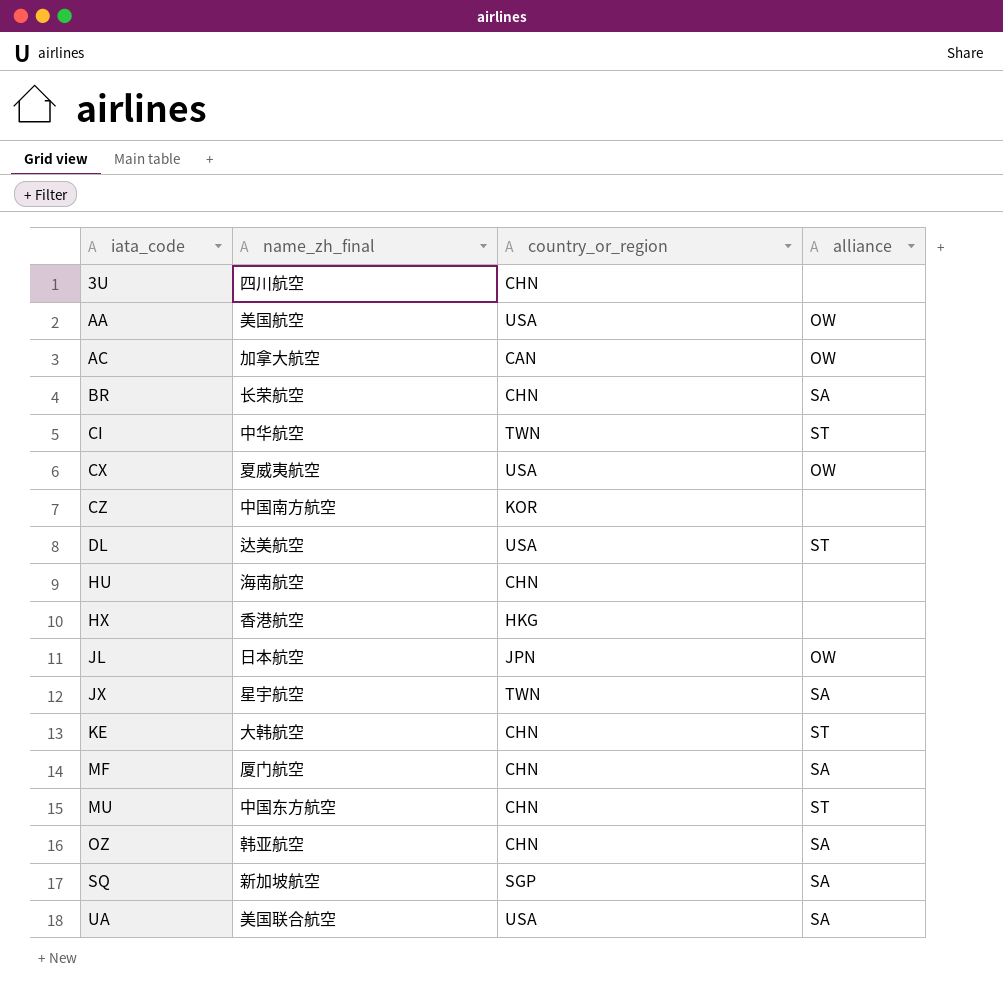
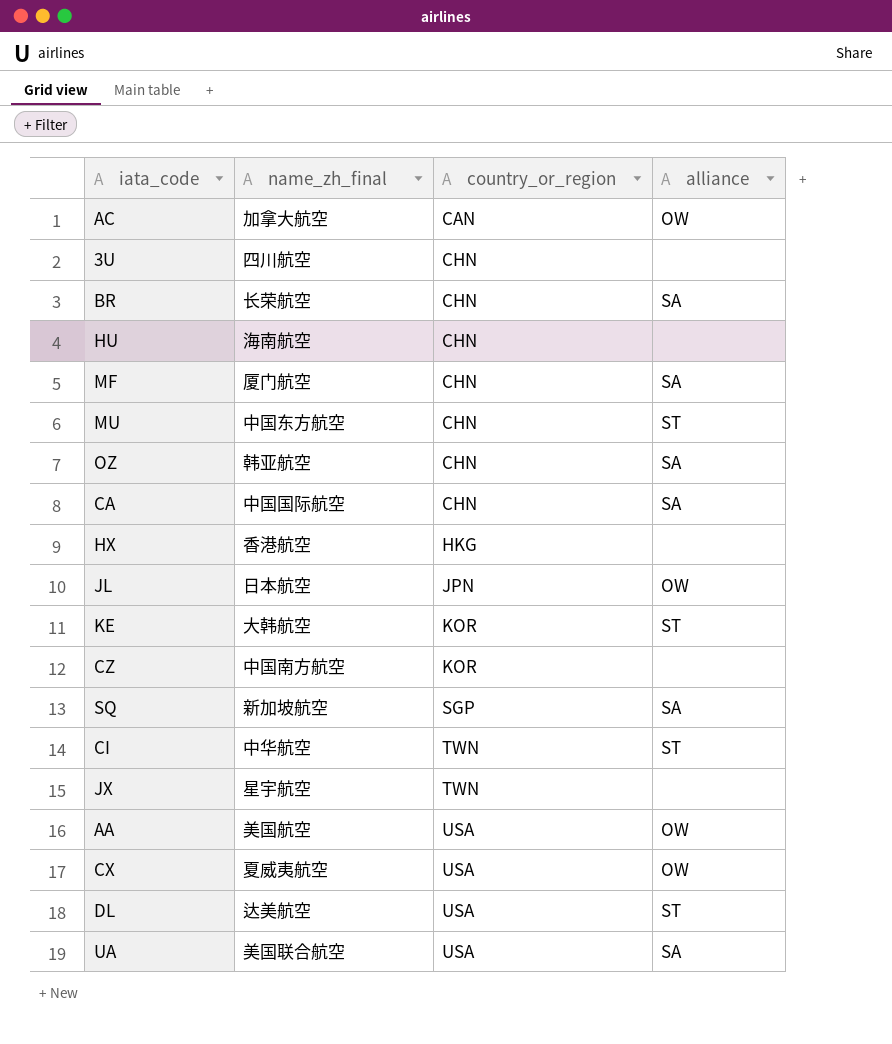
row order: iata_code ascending -> country_or_region ascending
row CA: none -> 中国国际航空 | CHN | SA
KE | country_or_region: CHN -> KOR
JX | alliance: SA -> none

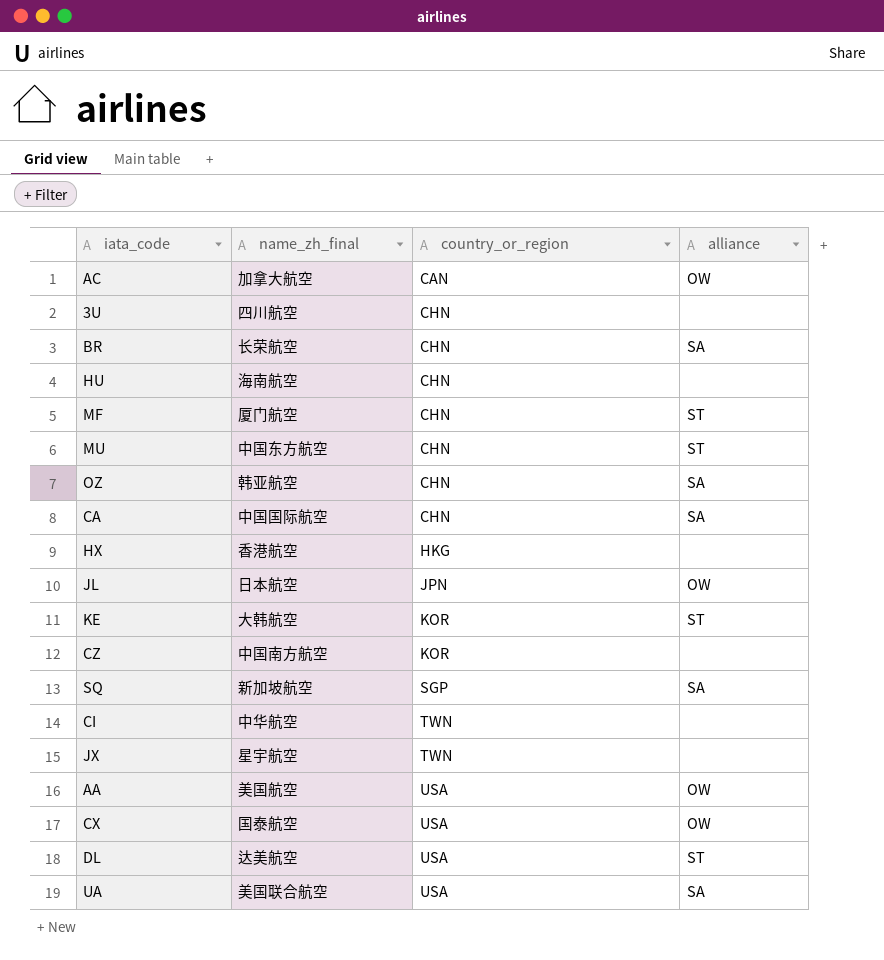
MF | alliance: SA -> ST
CI | alliance: ST -> none
CX | name_zh_final: 夏威夷航空 -> 国泰航空

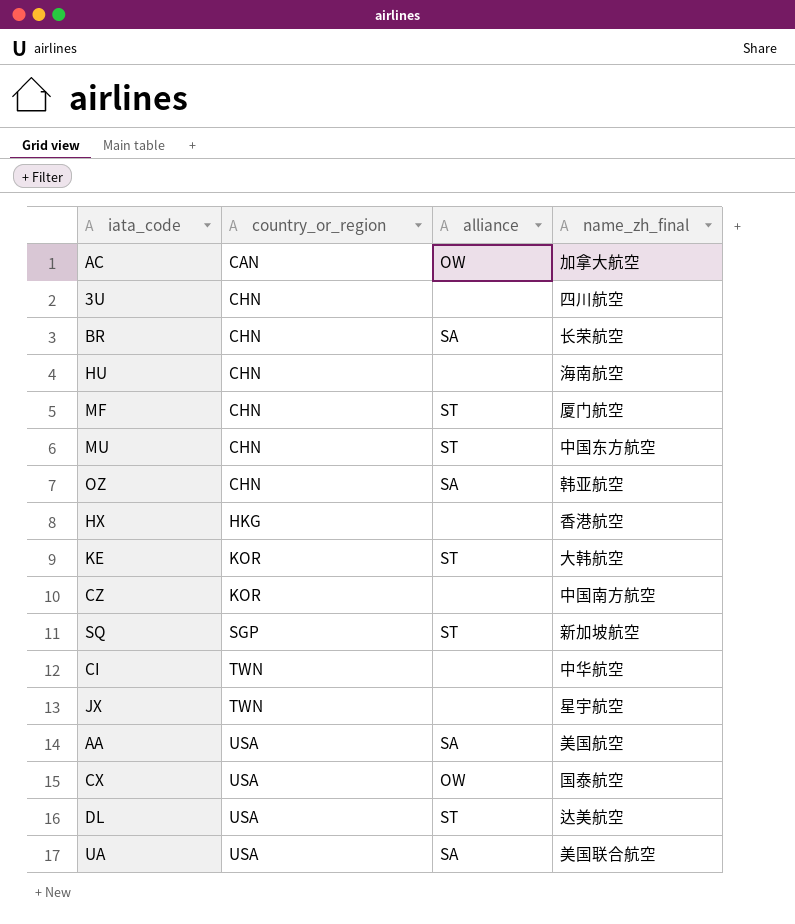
column name_zh_final | position: 2 -> 4
row CA: 中国国际航空 | CHN | SA -> none
row JL: 日本航空 | JPN | OW -> none
SQ | alliance: SA -> ST
AA | alliance: OW -> SA

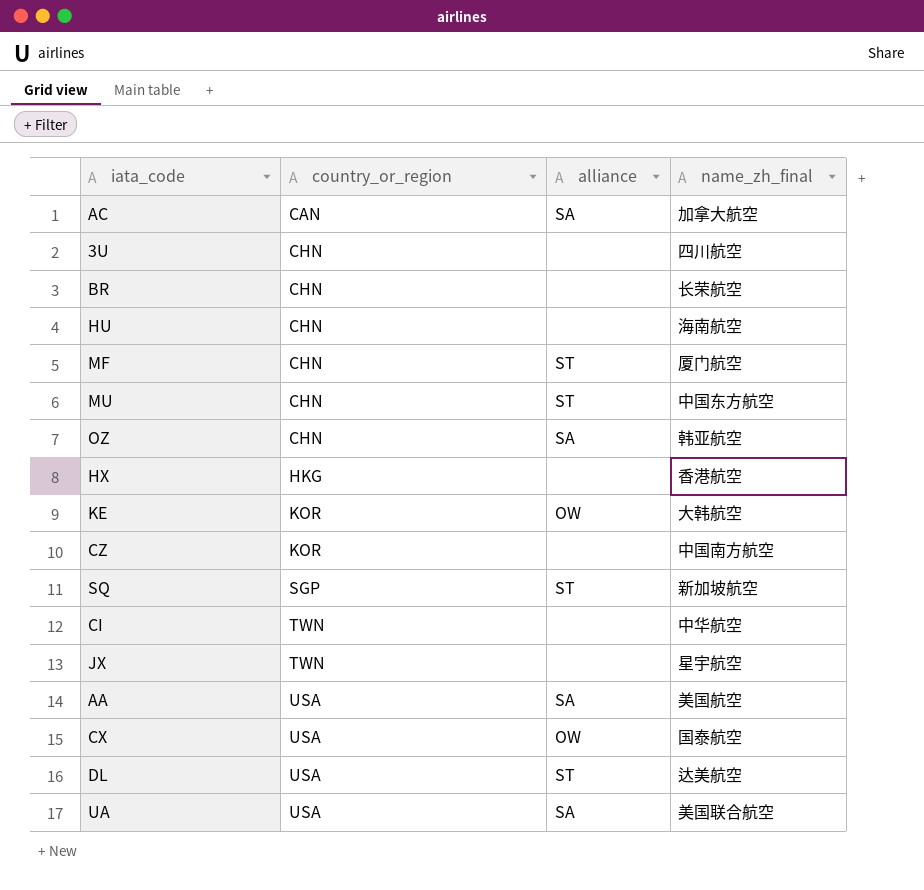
AC | alliance: OW -> SA
BR | alliance: SA -> none
KE | alliance: ST -> OW

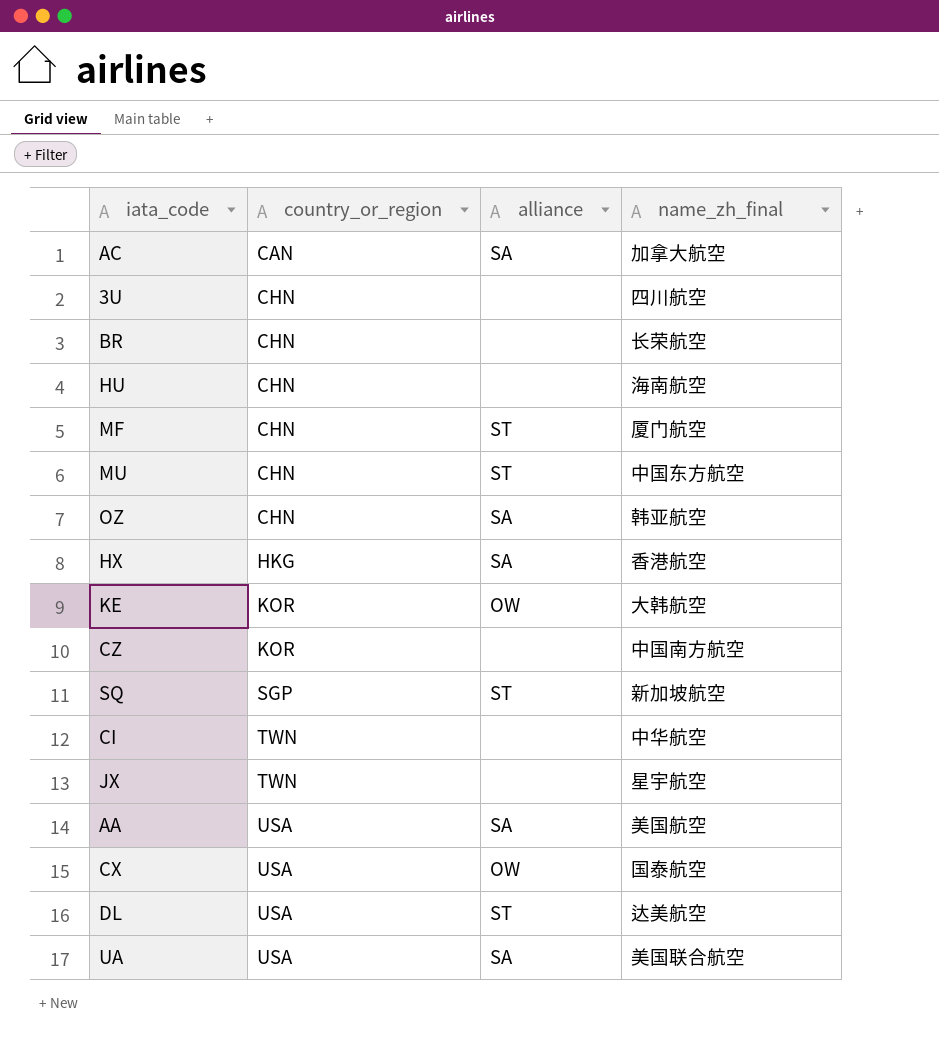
HX | alliance: none -> SA

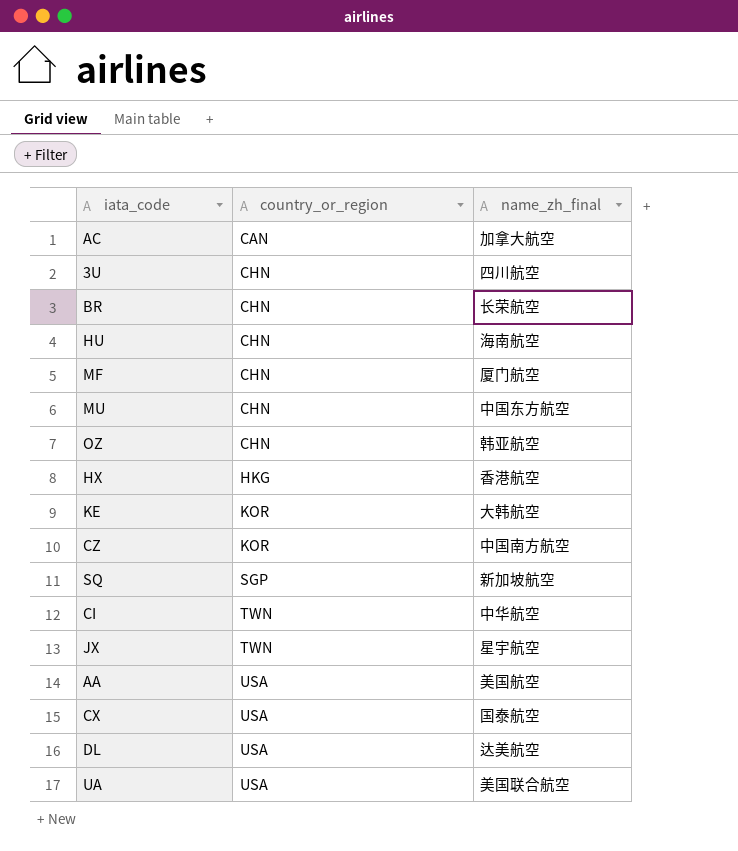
column alliance | position: 3 -> none

